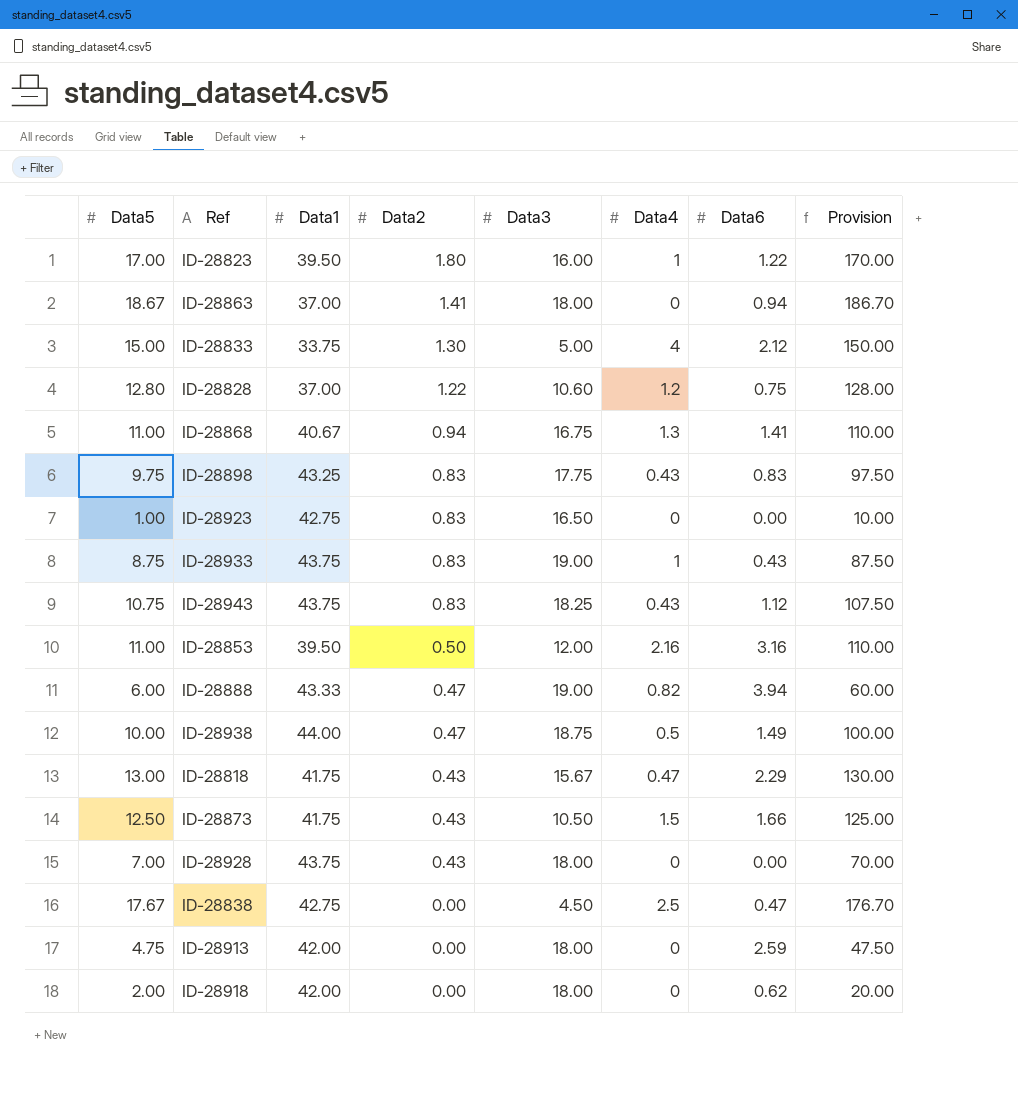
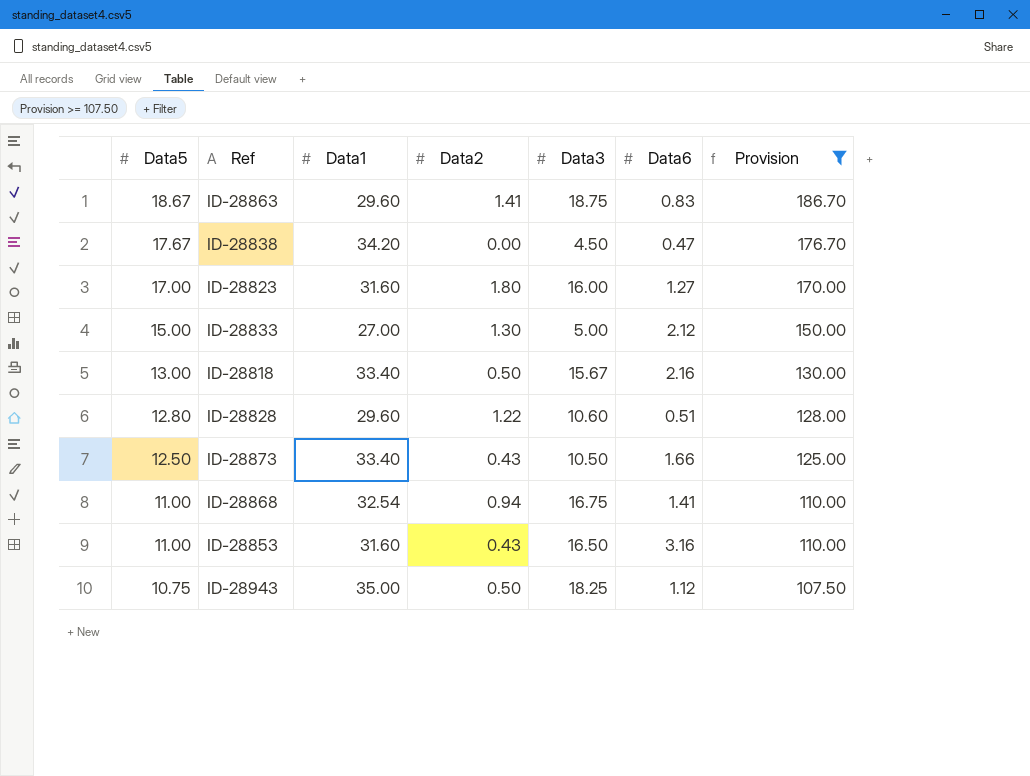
filter: none -> Provision >= 107.50
row order: Data2 descending -> Data5 descending
column Data4 | position: 6 -> none
ID-28863 | Data1: 37.00 -> 29.60
ID-28863 | Data3: 18.00 -> 18.75
ID-28863 | Data6: 0.94 -> 0.83
ID-28838 | Data1: 42.75 -> 34.20
ID-28823 | Data1: 39.50 -> 31.60
ID-28823 | Data6: 1.22 -> 1.27
ID-28833 | Data1: 33.75 -> 27.00
ID-28818 | Data1: 41.75 -> 33.40
ID-28818 | Data2: 0.43 -> 0.50
ID-28818 | Data6: 2.29 -> 2.16
ID-28828 | Data1: 37.00 -> 29.60
ID-28828 | Data6: 0.75 -> 0.51
ID-28873 | Data1: 41.75 -> 33.40
ID-28868 | Data1: 40.67 -> 32.54
ID-28853 | Data1: 39.50 -> 31.60
ID-28853 | Data2: 0.50 -> 0.43
ID-28853 | Data3: 12.00 -> 16.50
ID-28943 | Data1: 43.75 -> 35.00
ID-28943 | Data2: 0.83 -> 0.50

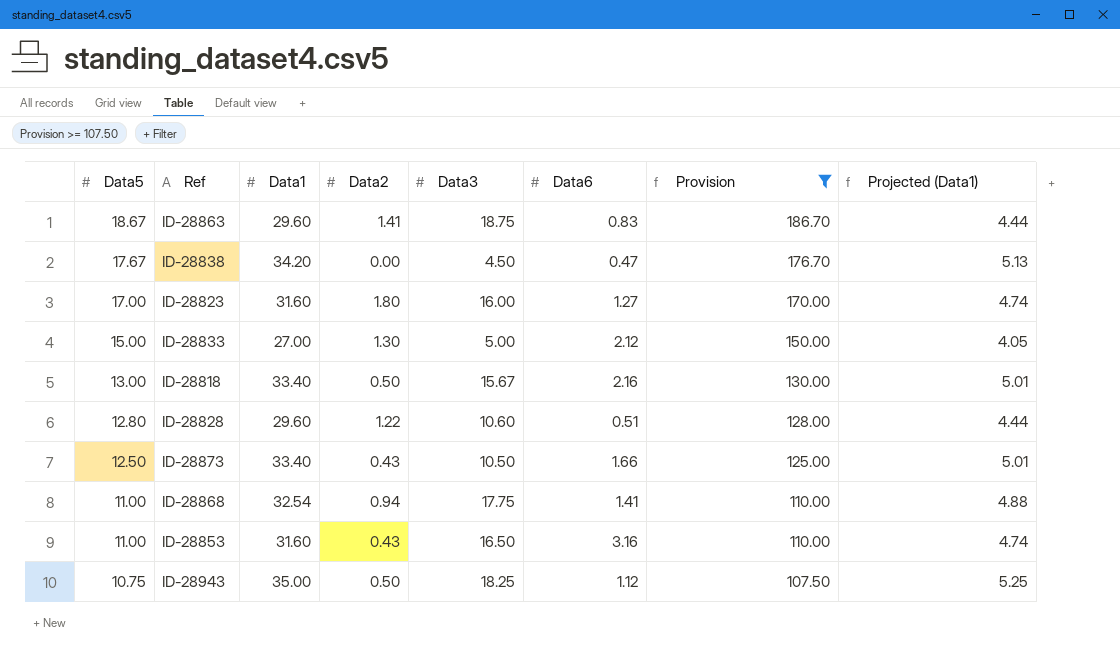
column Projected (Data1) | formula: none -> [Data1] * 0.15
ID-28868 | Data3: 16.75 -> 17.75

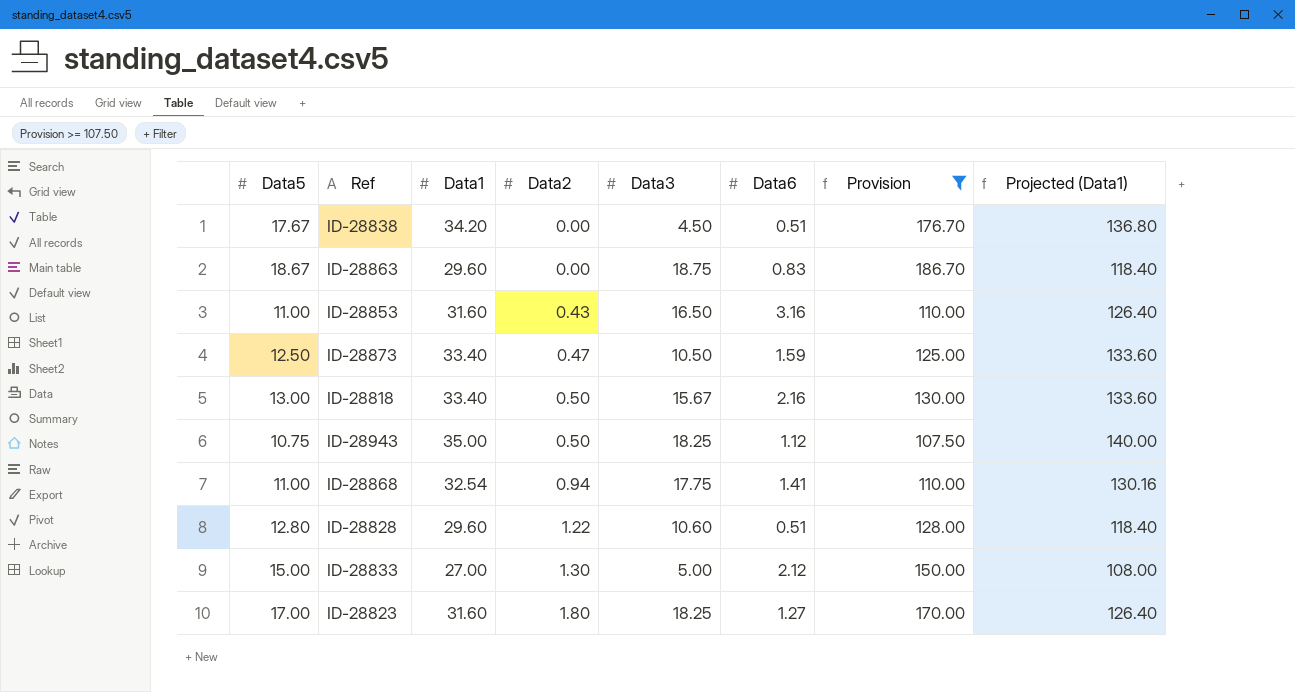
row order: Data5 descending -> Data2 ascending
column Projected (Data1) | formula: [Data1] * 0.15 -> [Data1] * 4
ID-28838 | Data6: 0.47 -> 0.51
ID-28863 | Data2: 1.41 -> 0.00
ID-28873 | Data2: 0.43 -> 0.47
ID-28873 | Data6: 1.66 -> 1.59
ID-28823 | Data3: 16.00 -> 18.25

